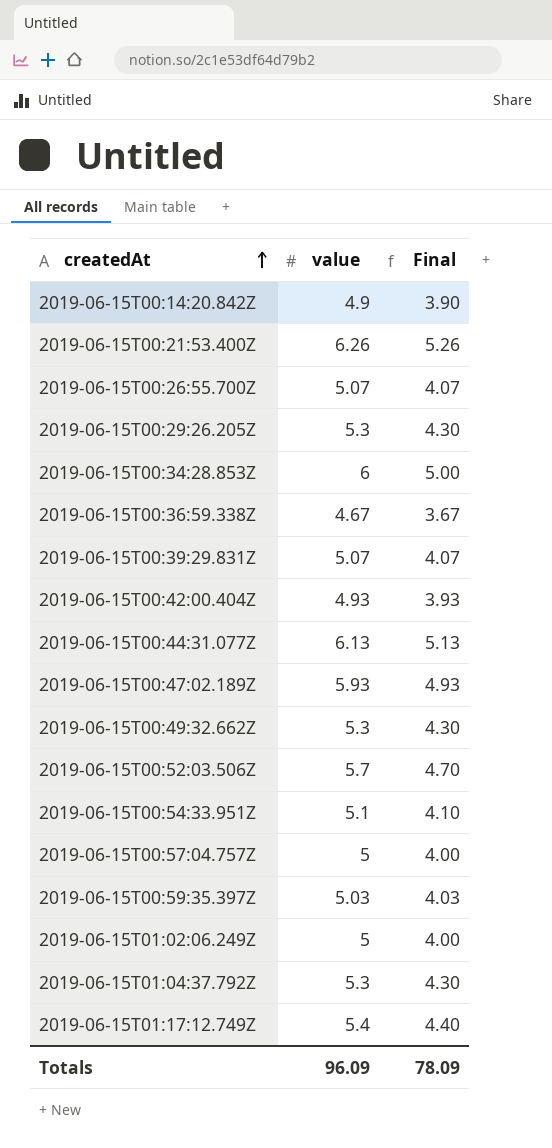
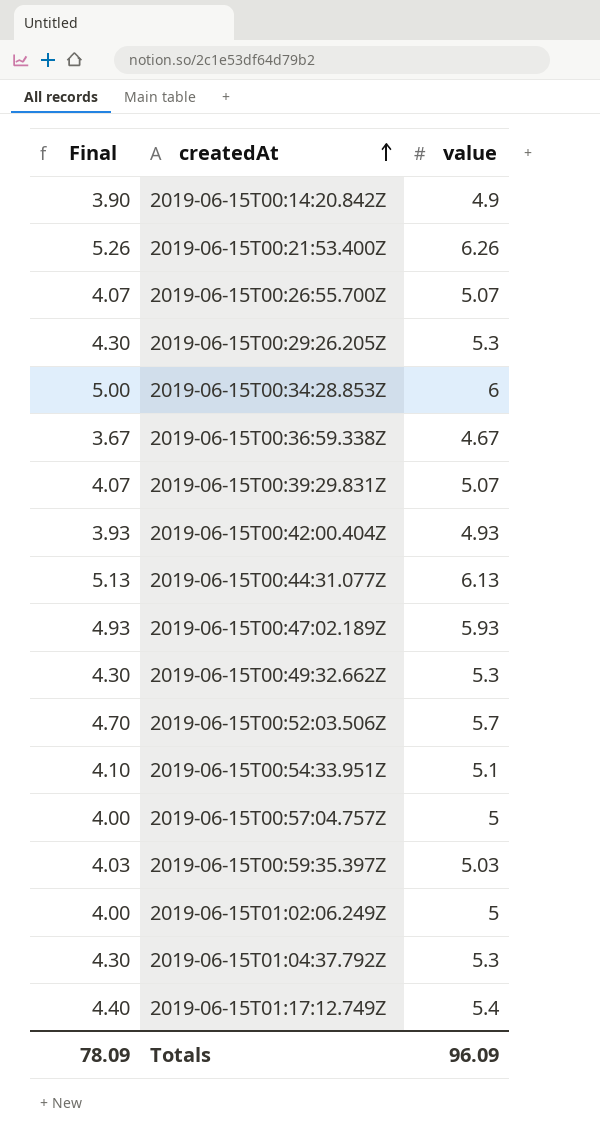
column Final | position: 3 -> 1

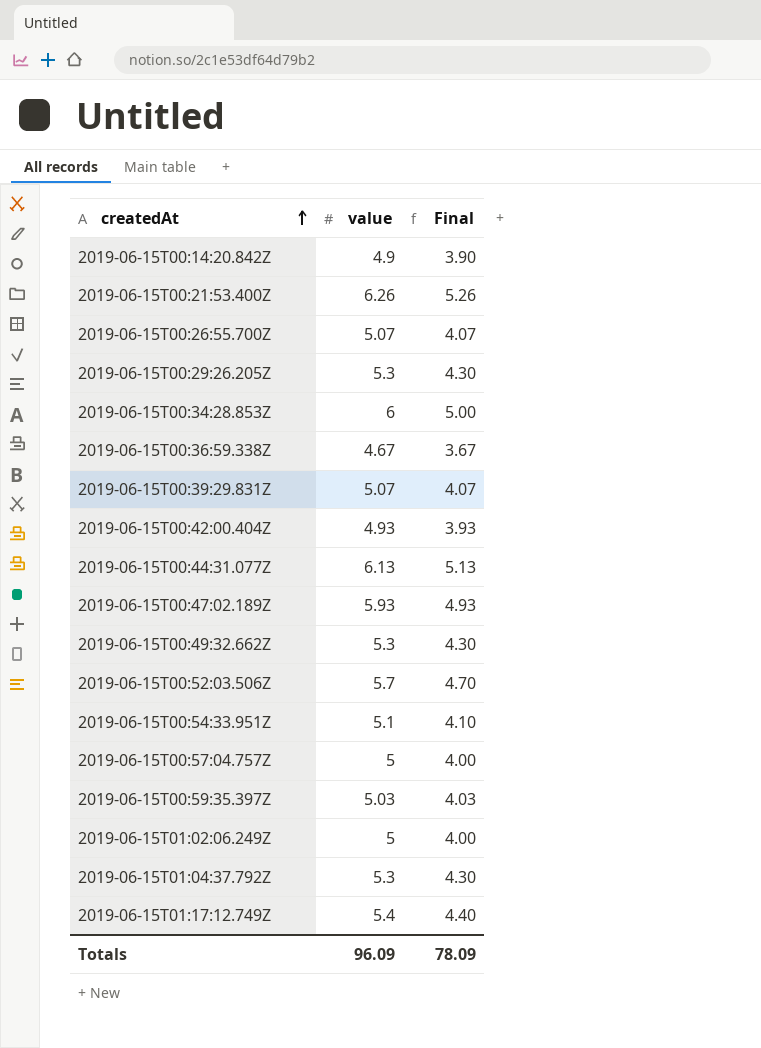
column Final | position: 1 -> 3

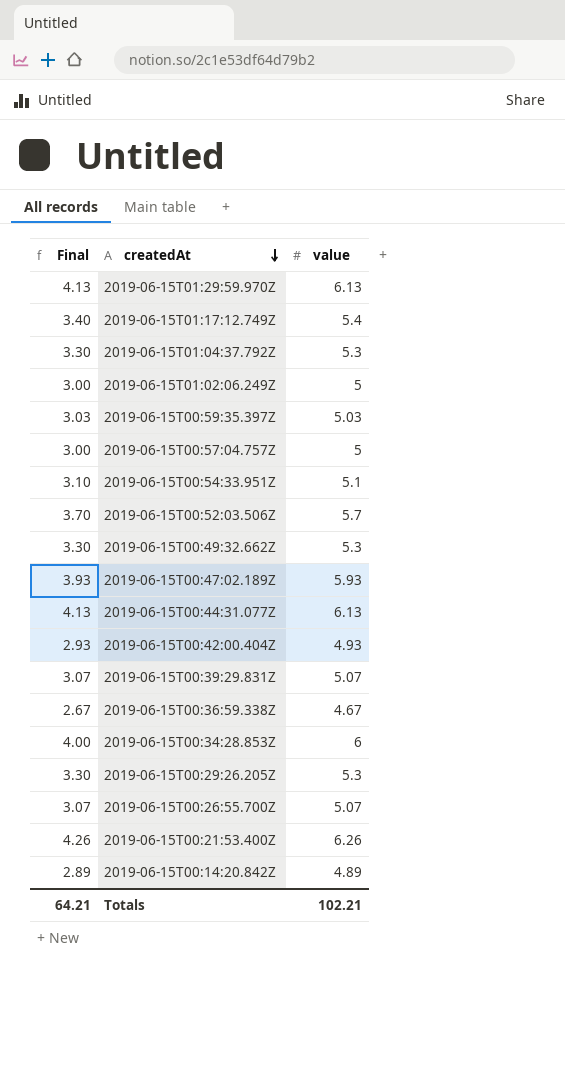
row order: createdAt ascending -> createdAt descending
column Final | formula: [value] - 1 -> [value] - 2
column Final | position: 3 -> 1
row 2019-06-15T01:29:59.970Z: none -> 4.13 | 6.13
2019-06-15T00:14:20.842Z | value: 4.9 -> 4.89
Totals | Final: 78.09 -> 64.21
Totals | value: 96.09 -> 102.21

